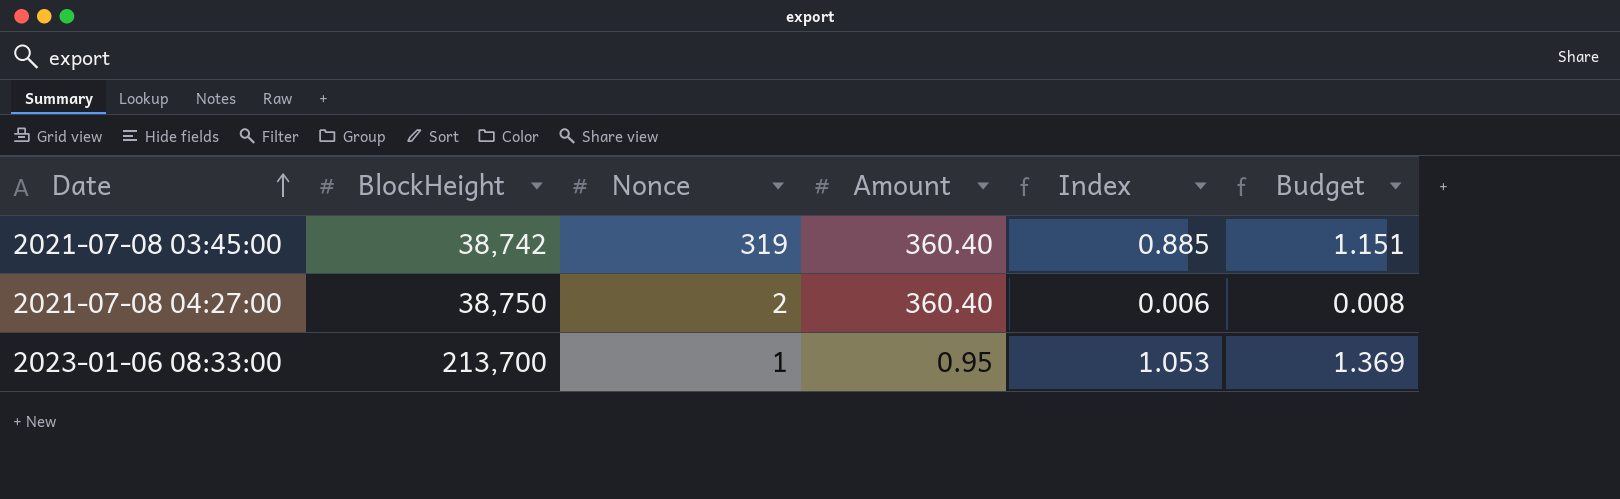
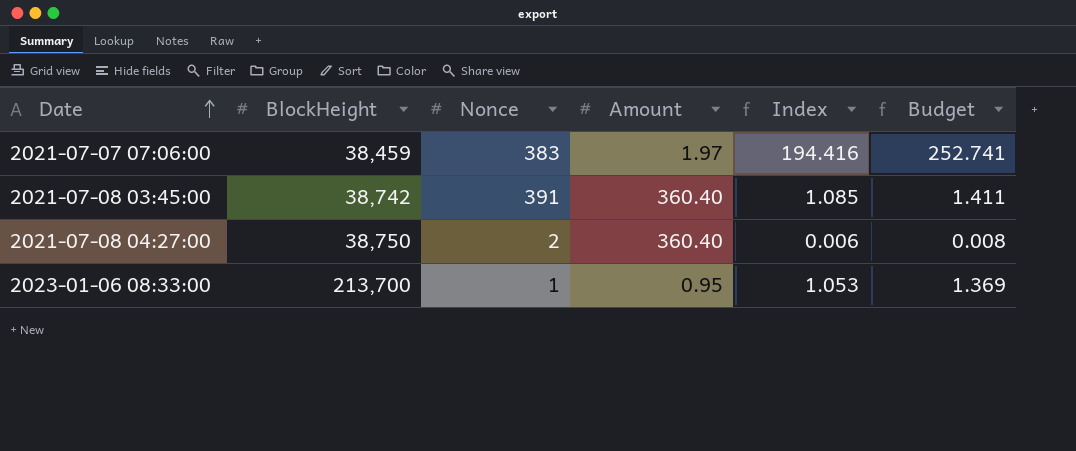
row 2021-07-07 07:06:00: none -> 38,459 | 383 | 1.97 | 194.416 | 252.741
2021-07-08 03:45:00 | Nonce: 319 -> 391
2021-07-08 03:45:00 | Index: 0.885 -> 1.085
2021-07-08 03:45:00 | Budget: 1.151 -> 1.411

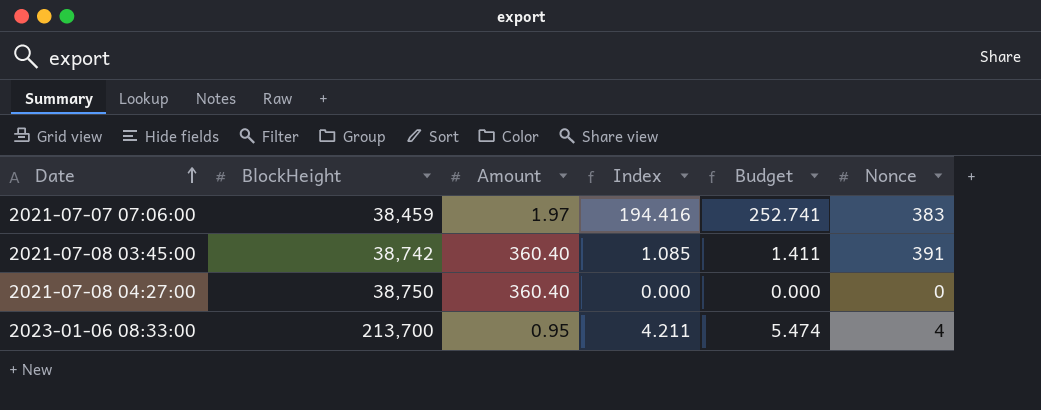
column Nonce | position: 3 -> 6
2021-07-08 04:27:00 | Index: 0.006 -> 0.000
2021-07-08 04:27:00 | Budget: 0.008 -> 0.000
2021-07-08 04:27:00 | Nonce: 2 -> 0
2023-01-06 08:33:00 | Index: 1.053 -> 4.211
2023-01-06 08:33:00 | Budget: 1.369 -> 5.474
2023-01-06 08:33:00 | Nonce: 1 -> 4

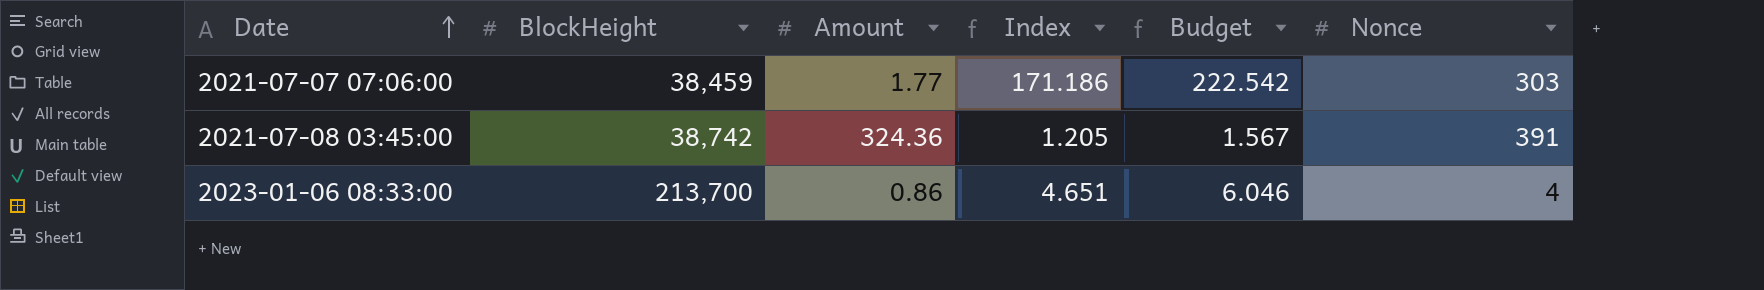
row 2021-07-08 04:27:00: 38,750 | 360.40 | 0.000 | 0.000 | 0 -> none
2021-07-07 07:06:00 | Amount: 1.97 -> 1.77
2021-07-07 07:06:00 | Index: 194.416 -> 171.186
2021-07-07 07:06:00 | Budget: 252.741 -> 222.542
2021-07-07 07:06:00 | Nonce: 383 -> 303
2021-07-08 03:45:00 | Amount: 360.40 -> 324.36
2021-07-08 03:45:00 | Index: 1.085 -> 1.205
2021-07-08 03:45:00 | Budget: 1.411 -> 1.567
2023-01-06 08:33:00 | Amount: 0.95 -> 0.86
2023-01-06 08:33:00 | Index: 4.211 -> 4.651
2023-01-06 08:33:00 | Budget: 5.474 -> 6.046

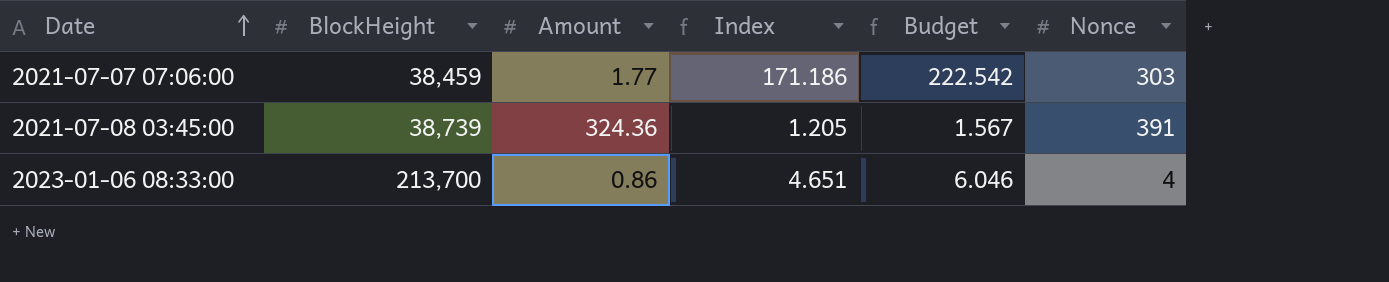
2021-07-08 03:45:00 | BlockHeight: 38,742 -> 38,739

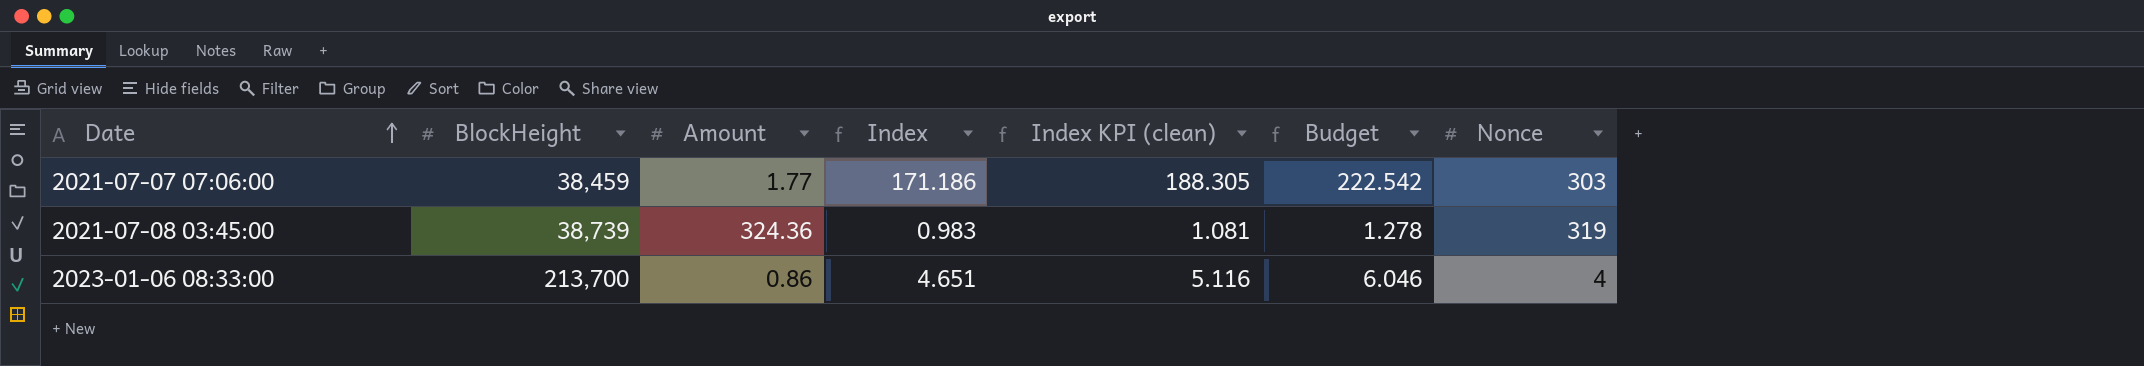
column Index KPI (clean) | formula: none -> [Index] * 1.1
2021-07-08 03:45:00 | Index: 1.205 -> 0.983
2021-07-08 03:45:00 | Budget: 1.567 -> 1.278
2021-07-08 03:45:00 | Nonce: 391 -> 319

